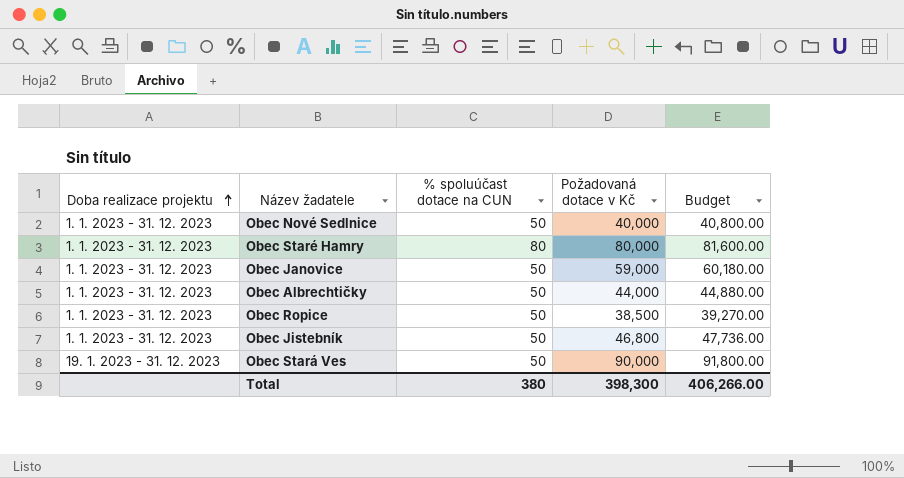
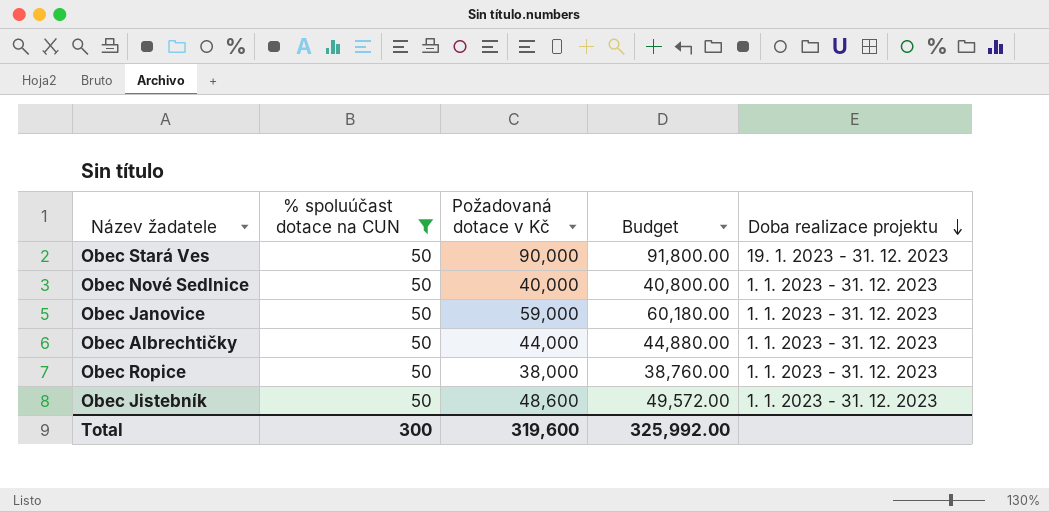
filter: none -> % spoluúčast dotace na CUN = 50
row order: Doba realizace projektu ascending -> Doba realizace projektu descending
column Doba realizace projektu | position: 1 -> 5
Obec Ropice | Požadovaná dotace v Kč: 38,500 -> 38,000
Obec Ropice | Budget: 39,270.00 -> 38,760.00
Obec Jistebník | Požadovaná dotace v Kč: 46,800 -> 48,600
Obec Jistebník | Budget: 47,736.00 -> 49,572.00
Total | % spoluúčast dotace na CUN: 380 -> 300
Total | Požadovaná dotace v Kč: 398,300 -> 319,600
Total | Budget: 406,266.00 -> 325,992.00

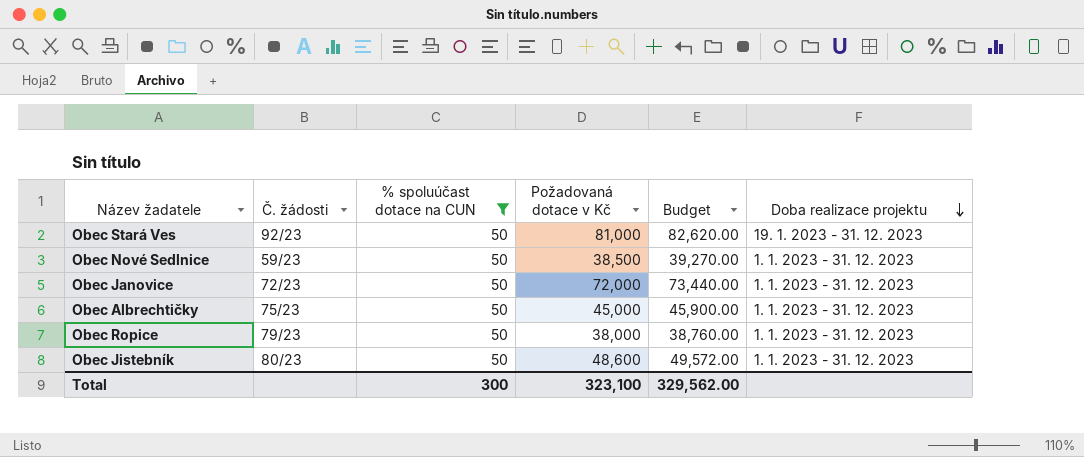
column Č. žádosti | position: none -> 2
Obec Stará Ves | Požadovaná dotace v Kč: 90,000 -> 81,000
Obec Stará Ves | Budget: 91,800.00 -> 82,620.00
Obec Nové Sedlnice | Požadovaná dotace v Kč: 40,000 -> 38,500
Obec Nové Sedlnice | Budget: 40,800.00 -> 39,270.00
Obec Janovice | Požadovaná dotace v Kč: 59,000 -> 72,000
Obec Janovice | Budget: 60,180.00 -> 73,440.00
Obec Albrechtičky | Požadovaná dotace v Kč: 44,000 -> 45,000
Obec Albrechtičky | Budget: 44,880.00 -> 45,900.00
Total | Požadovaná dotace v Kč: 319,600 -> 323,100
Total | Budget: 325,992.00 -> 329,562.00

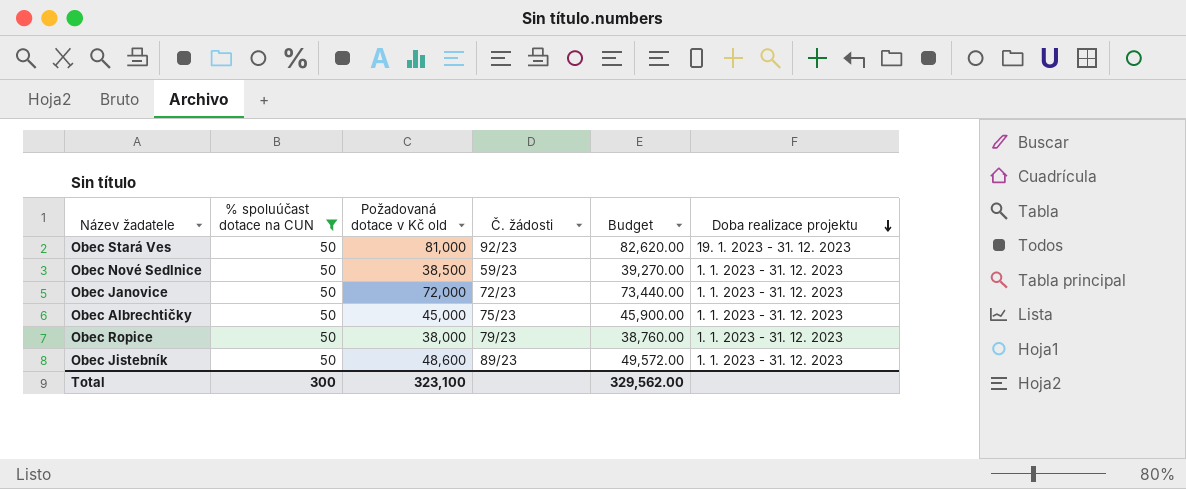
column name: Požadovaná dotace v Kč -> Požadovaná dotace v Kč old
column Č. žádosti | position: 2 -> 4
Obec Jistebník | Č. žádosti: 80/23 -> 89/23

